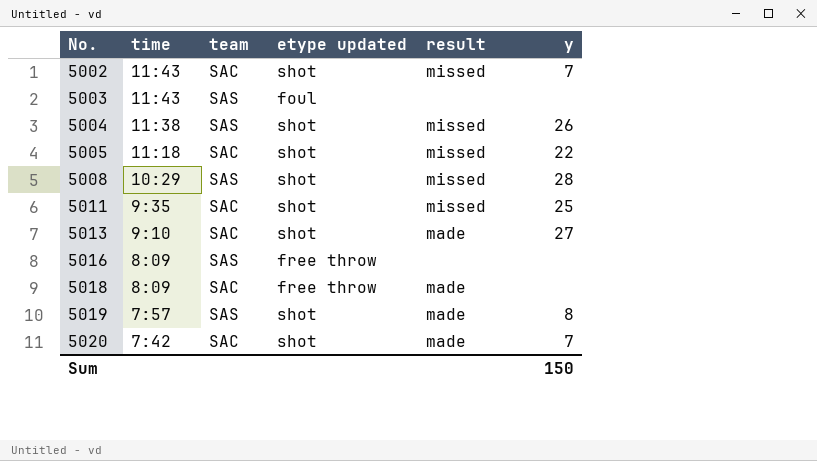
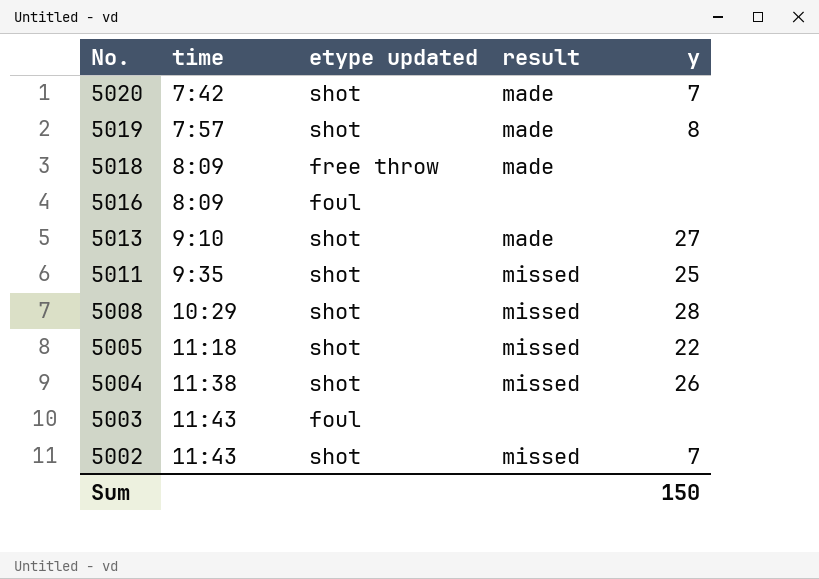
row order: No. ascending -> No. descending
column team | position: 3 -> none
5016 | etype updated: free throw -> foul

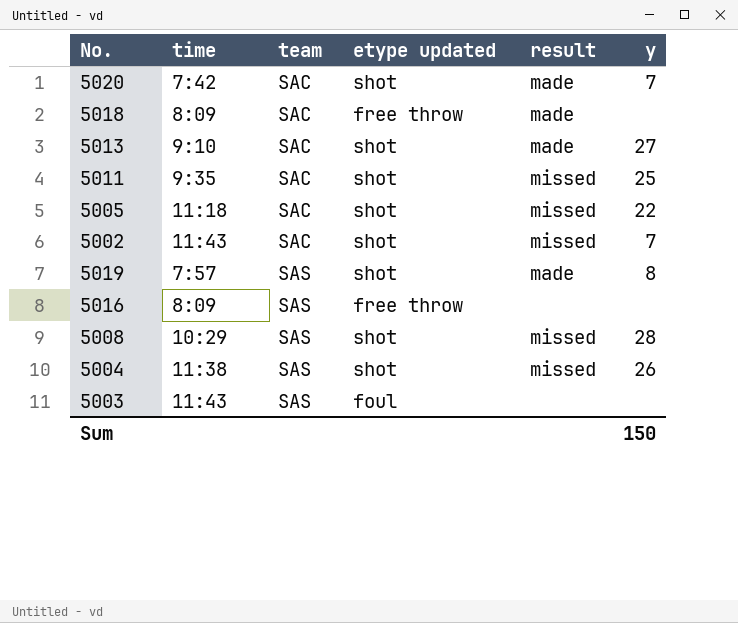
row order: No. descending -> team ascending
column team | position: none -> 3
5016 | etype updated: foul -> free throw

